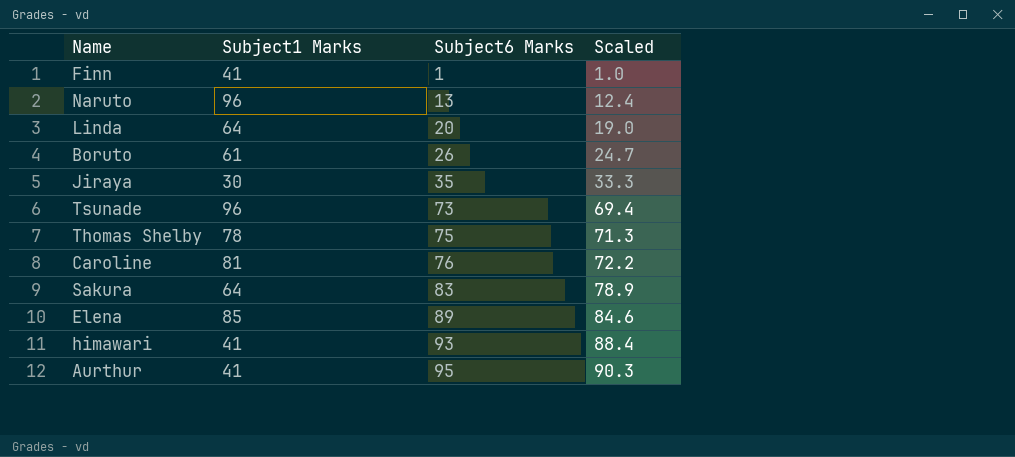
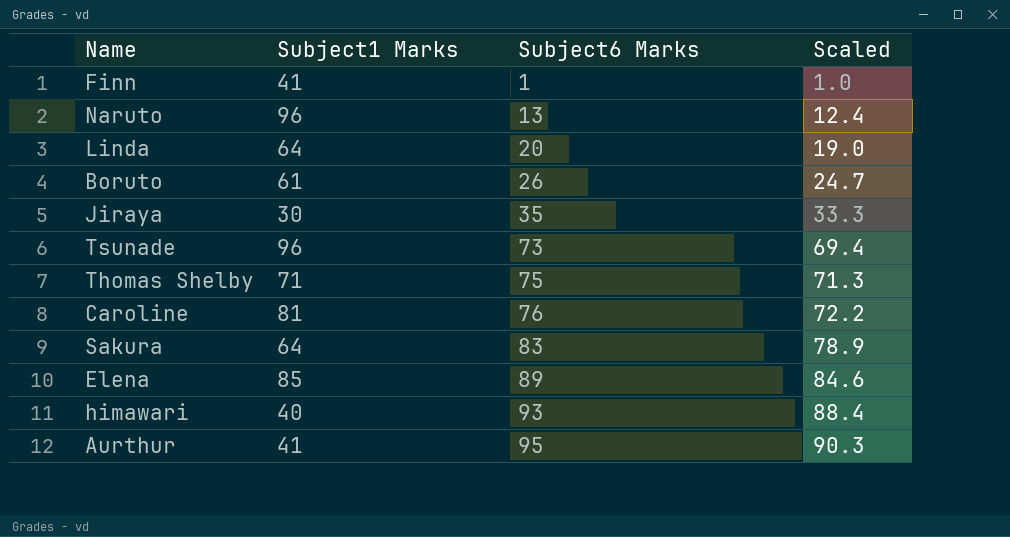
Thomas Shelby | Subject1 Marks: 78 -> 71
himawari | Subject1 Marks: 41 -> 40

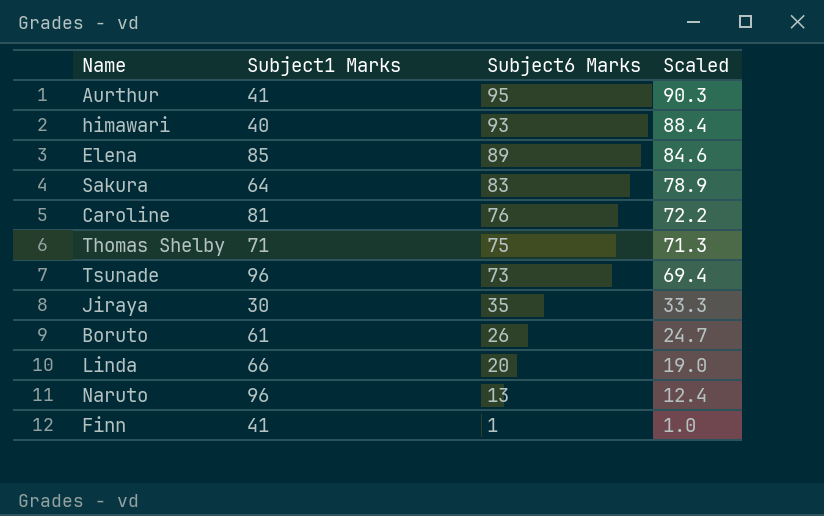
row order: Subject6 Marks ascending -> Subject6 Marks descending
Linda | Subject1 Marks: 64 -> 66

